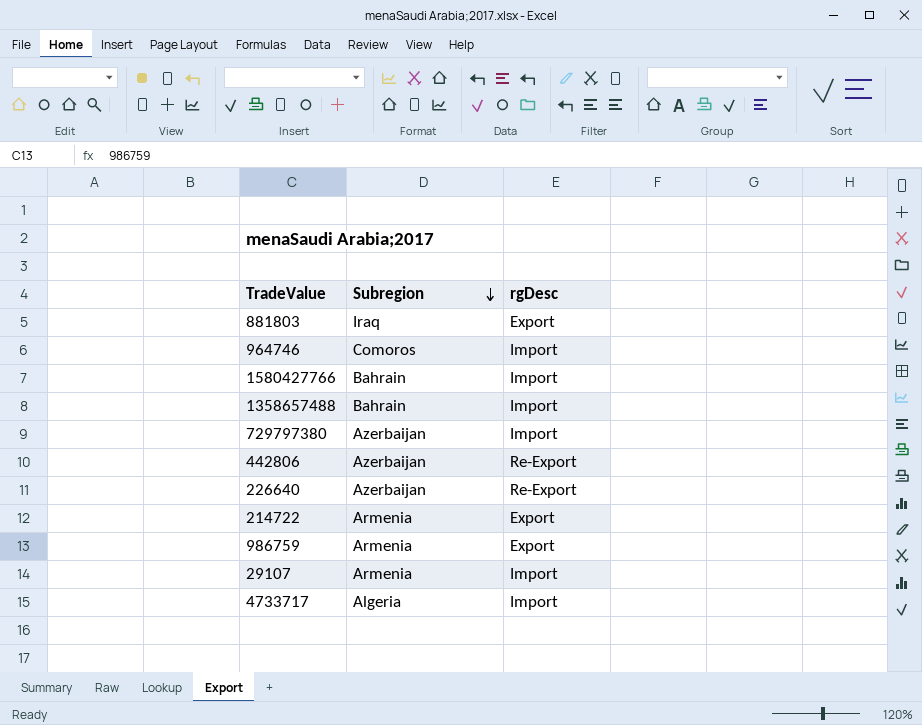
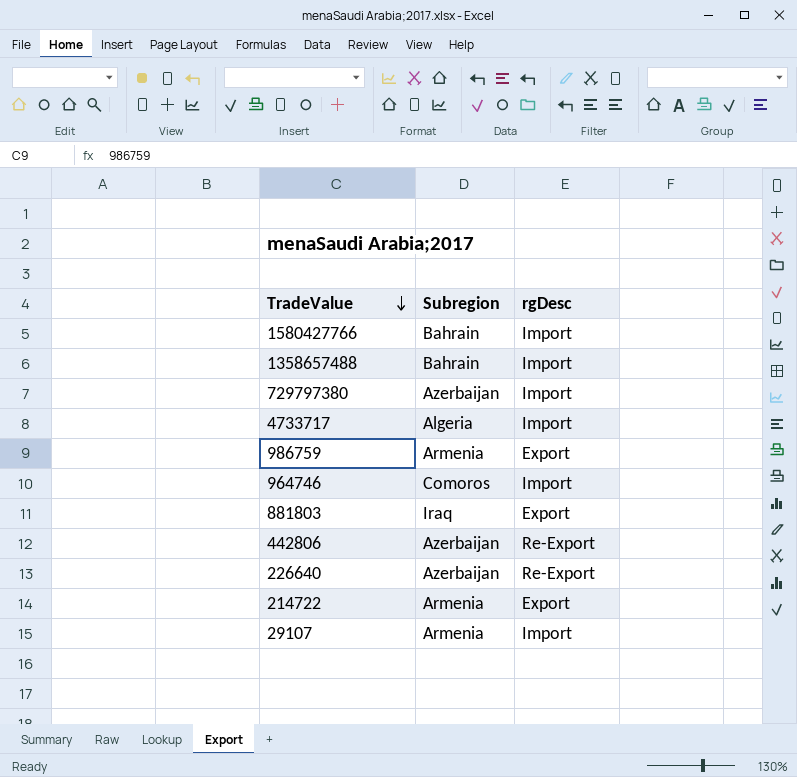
row order: Subregion descending -> TradeValue descending

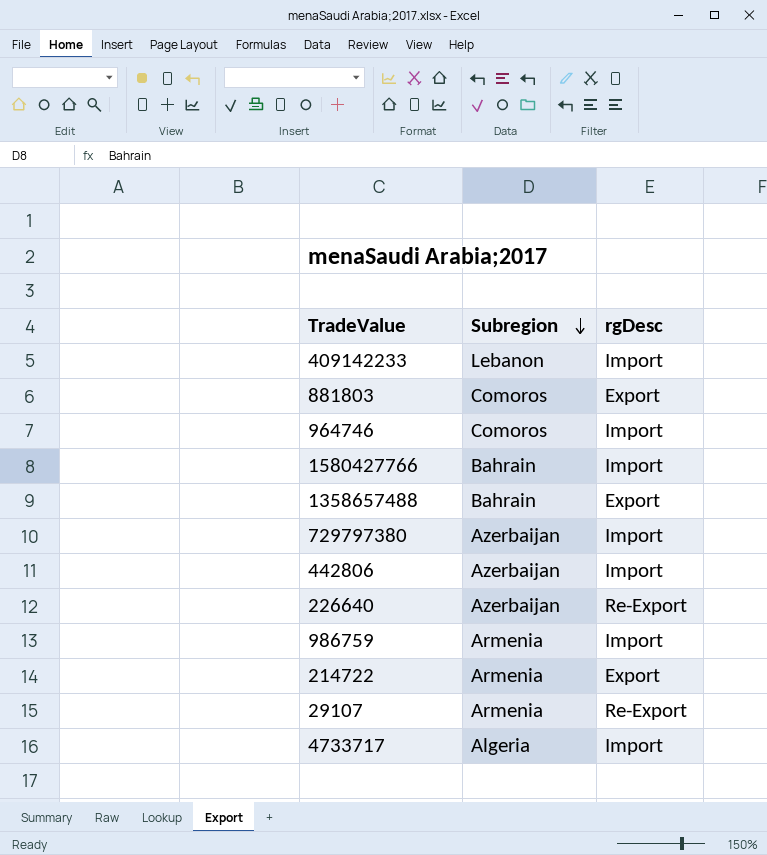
row order: TradeValue descending -> Subregion descending
row 409142233: none -> Lebanon | Import
881803 | Subregion: Iraq -> Comoros
1358657488 | rgDesc: Import -> Export
442806 | rgDesc: Re-Export -> Import
986759 | rgDesc: Export -> Import
29107 | rgDesc: Import -> Re-Export

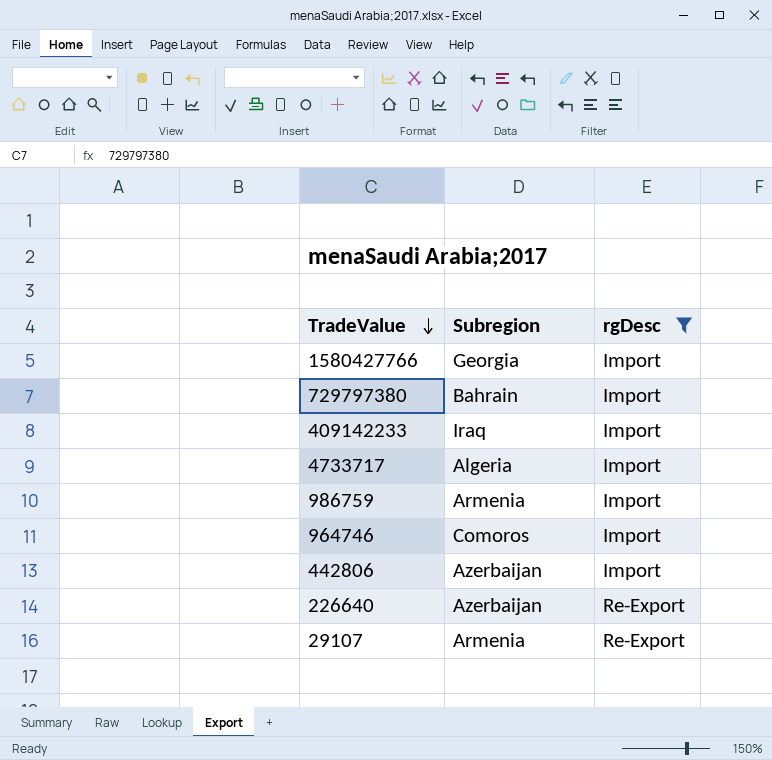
filter: none -> rgDesc != Export
row order: Subregion descending -> TradeValue descending
1580427766 | Subregion: Bahrain -> Georgia
729797380 | Subregion: Azerbaijan -> Bahrain
409142233 | Subregion: Lebanon -> Iraq

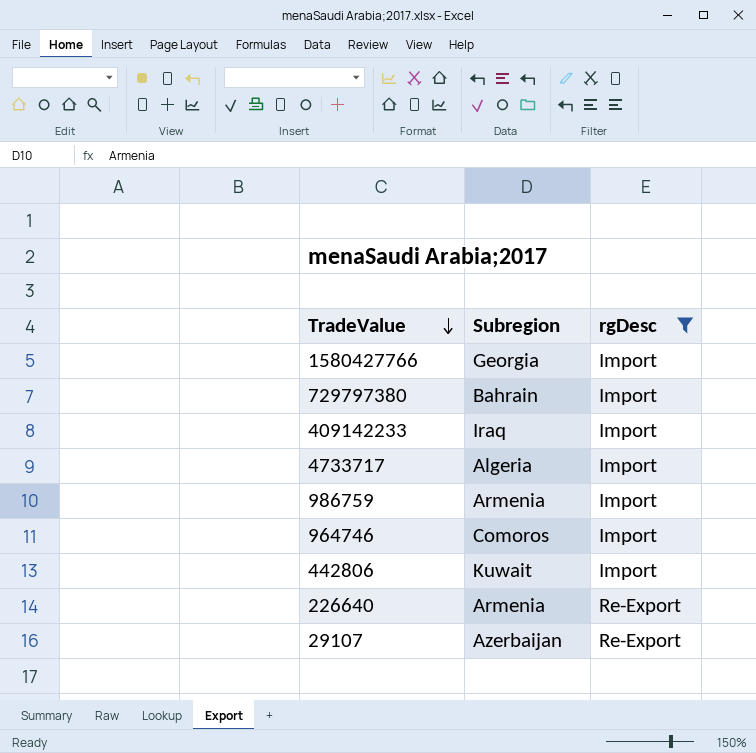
442806 | Subregion: Azerbaijan -> Kuwait
226640 | Subregion: Azerbaijan -> Armenia
29107 | Subregion: Armenia -> Azerbaijan

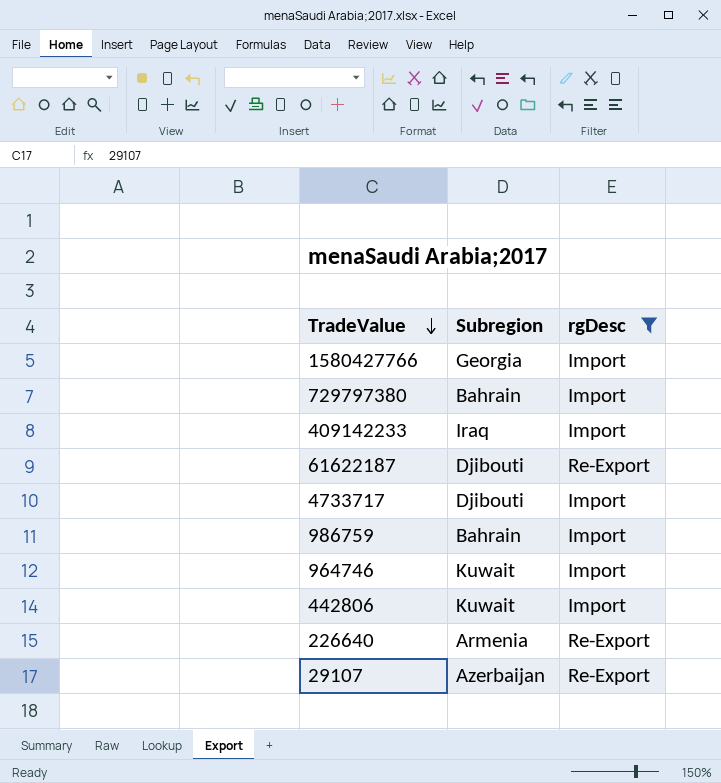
row 61622187: none -> Djibouti | Re-Export
4733717 | Subregion: Algeria -> Djibouti
986759 | Subregion: Armenia -> Bahrain
964746 | Subregion: Comoros -> Kuwait

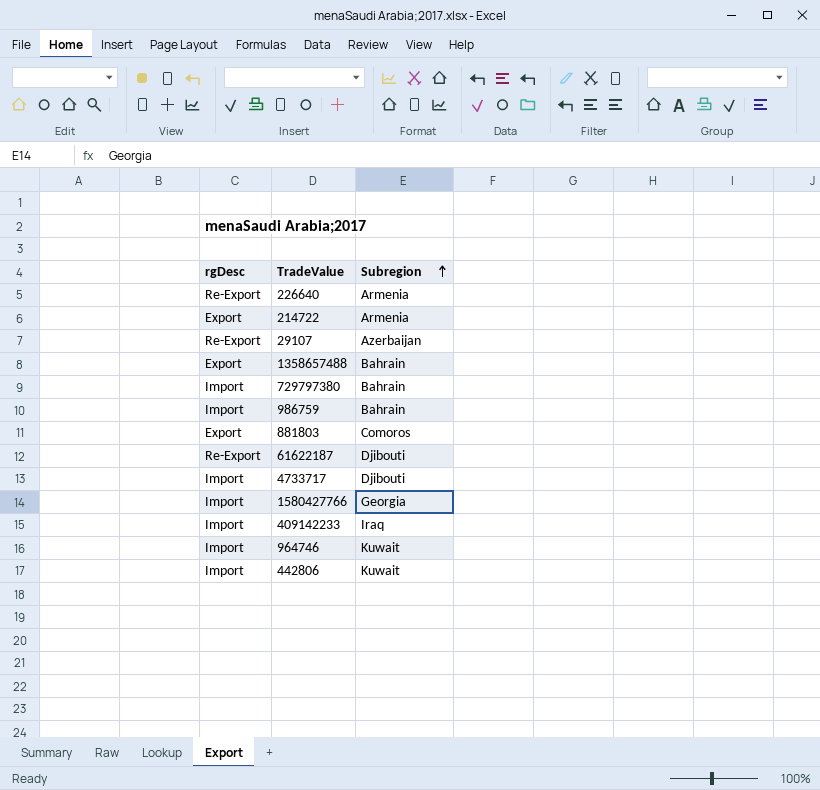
filter: rgDesc != Export -> none
row order: TradeValue descending -> Subregion ascending
column rgDesc | position: 3 -> 1

